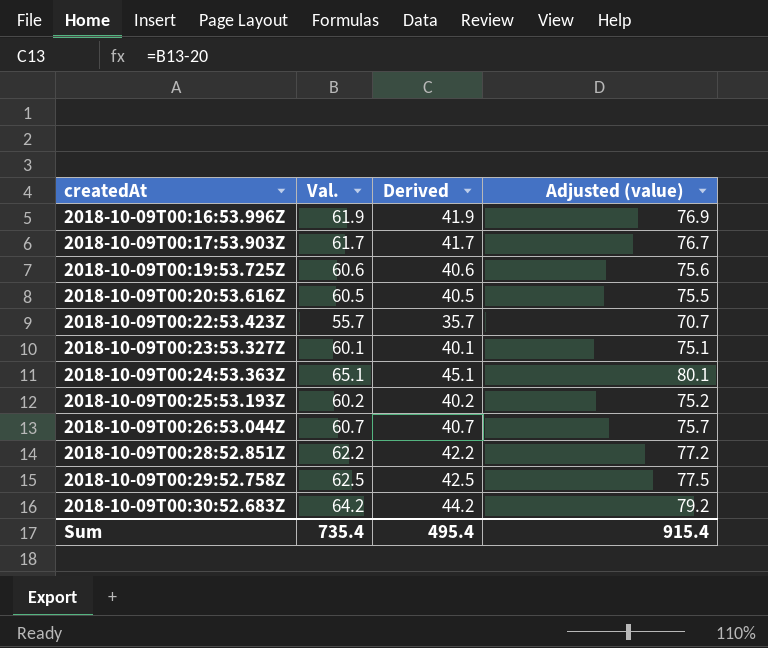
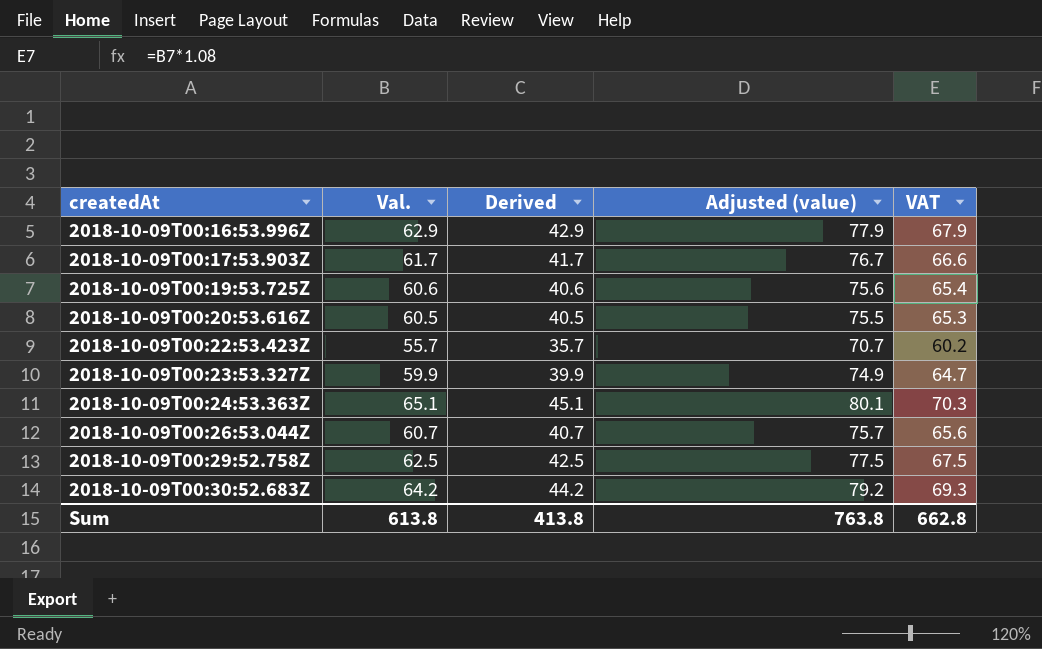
column VAT | formula: none -> [Val.] * 1.08
row 2018-10-09T00:25:53.193Z: 60.2 | 40.2 | 75.2 -> none
row 2018-10-09T00:28:52.851Z: 62.2 | 42.2 | 77.2 -> none
2018-10-09T00:16:53.996Z | Val.: 61.9 -> 62.9
2018-10-09T00:16:53.996Z | Derived: 41.9 -> 42.9
2018-10-09T00:16:53.996Z | Adjusted (value): 76.9 -> 77.9
2018-10-09T00:23:53.327Z | Val.: 60.1 -> 59.9
2018-10-09T00:23:53.327Z | Derived: 40.1 -> 39.9
2018-10-09T00:23:53.327Z | Adjusted (value): 75.1 -> 74.9
Sum | Val.: 735.4 -> 613.8
Sum | Derived: 495.4 -> 413.8
Sum | Adjusted (value): 915.4 -> 763.8

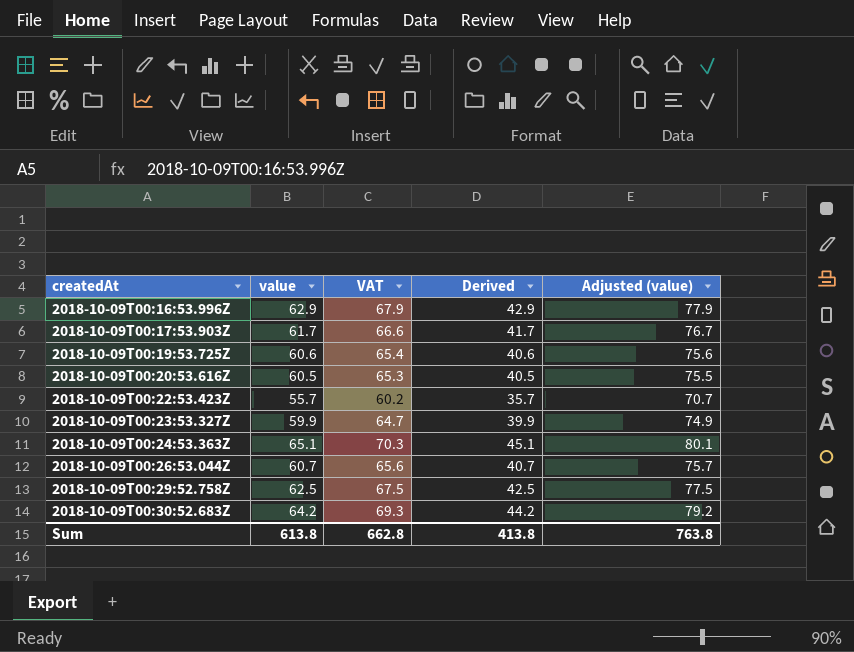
column name: Val. -> value
column VAT | position: 5 -> 3

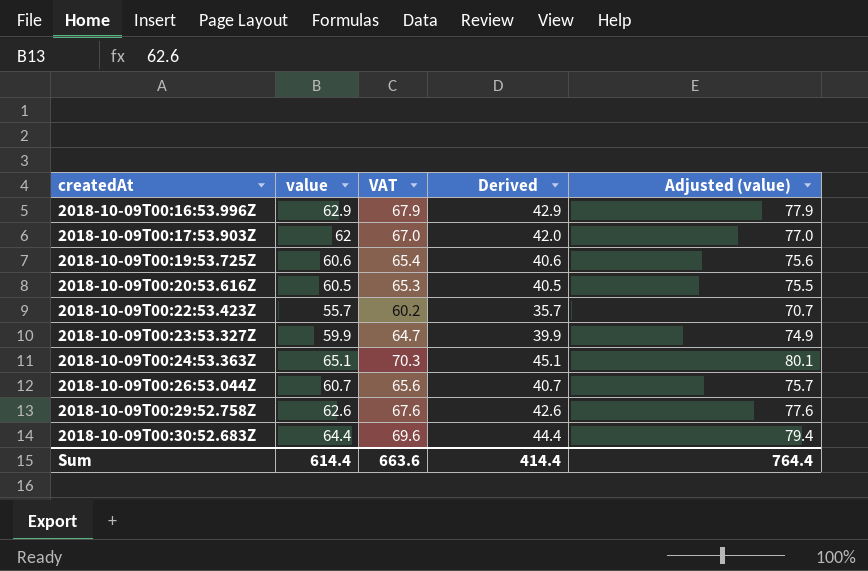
2018-10-09T00:17:53.903Z | value: 61.7 -> 62
2018-10-09T00:17:53.903Z | VAT: 66.6 -> 67.0
2018-10-09T00:17:53.903Z | Derived: 41.7 -> 42.0
2018-10-09T00:17:53.903Z | Adjusted (value): 76.7 -> 77.0
2018-10-09T00:29:52.758Z | value: 62.5 -> 62.6
2018-10-09T00:29:52.758Z | VAT: 67.5 -> 67.6
2018-10-09T00:29:52.758Z | Derived: 42.5 -> 42.6
2018-10-09T00:29:52.758Z | Adjusted (value): 77.5 -> 77.6
2018-10-09T00:30:52.683Z | value: 64.2 -> 64.4
2018-10-09T00:30:52.683Z | VAT: 69.3 -> 69.6
2018-10-09T00:30:52.683Z | Derived: 44.2 -> 44.4
2018-10-09T00:30:52.683Z | Adjusted (value): 79.2 -> 79.4
Sum | value: 613.8 -> 614.4
Sum | VAT: 662.8 -> 663.6
Sum | Derived: 413.8 -> 414.4
Sum | Adjusted (value): 763.8 -> 764.4

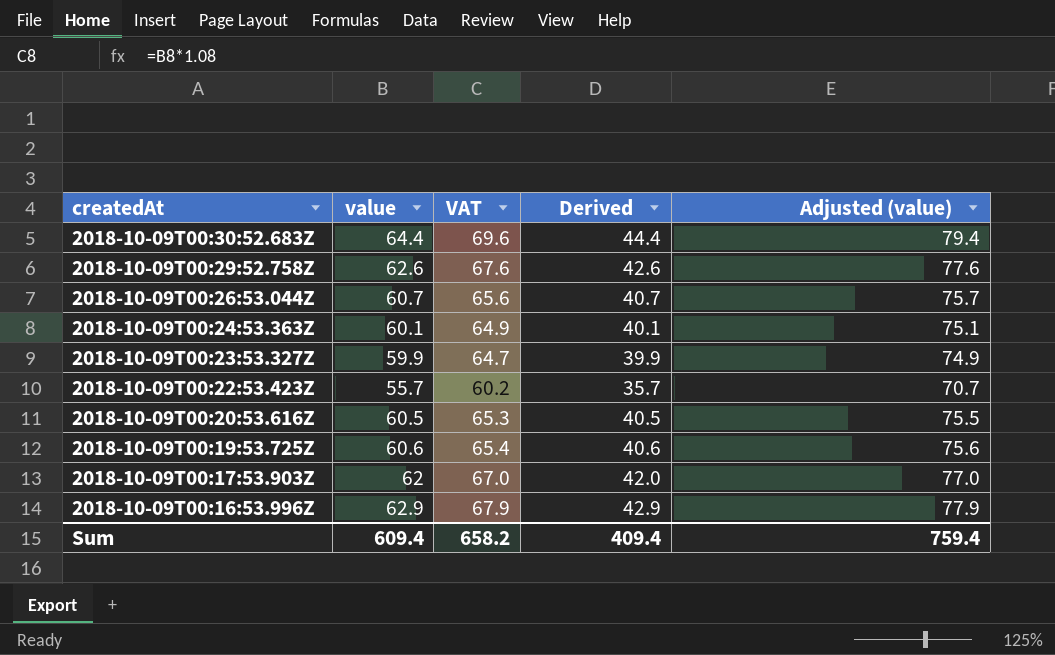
row order: createdAt ascending -> createdAt descending
2018-10-09T00:24:53.363Z | value: 65.1 -> 60.1
2018-10-09T00:24:53.363Z | VAT: 70.3 -> 64.9
2018-10-09T00:24:53.363Z | Derived: 45.1 -> 40.1
2018-10-09T00:24:53.363Z | Adjusted (value): 80.1 -> 75.1
Sum | value: 614.4 -> 609.4
Sum | VAT: 663.6 -> 658.2
Sum | Derived: 414.4 -> 409.4
Sum | Adjusted (value): 764.4 -> 759.4

